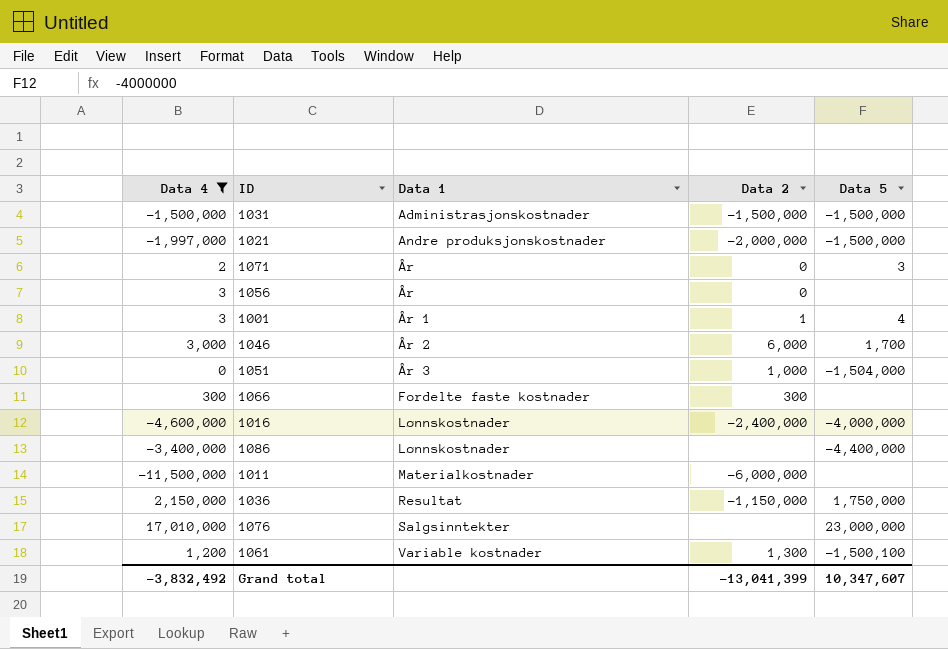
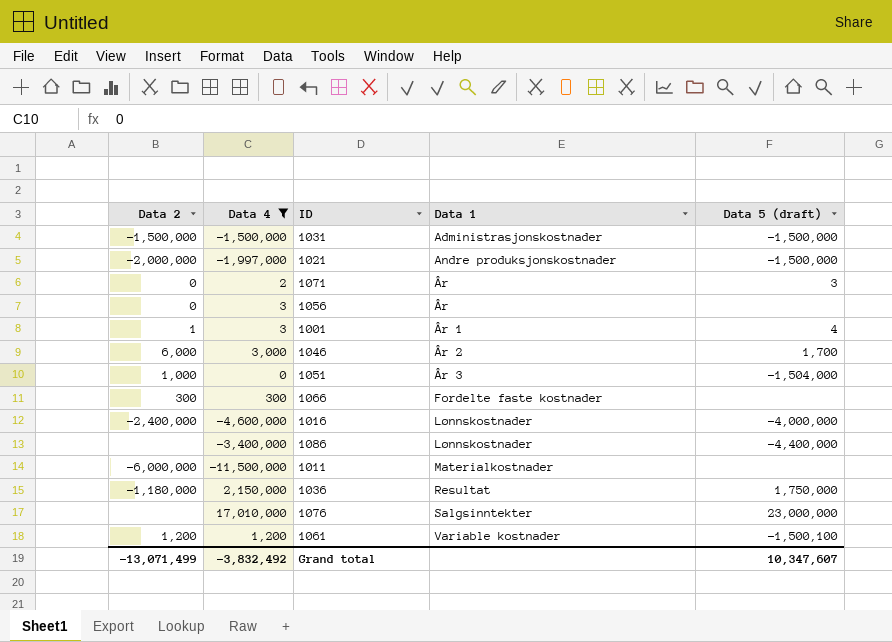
column Data 2 | position: 4 -> 1
column name: Data 5 -> Data 5 (draft)
1036 | Data 2: -1,150,000 -> -1,180,000
1061 | Data 2: 1,300 -> 1,200
Grand total | Data 2: -13,041,399 -> -13,071,499

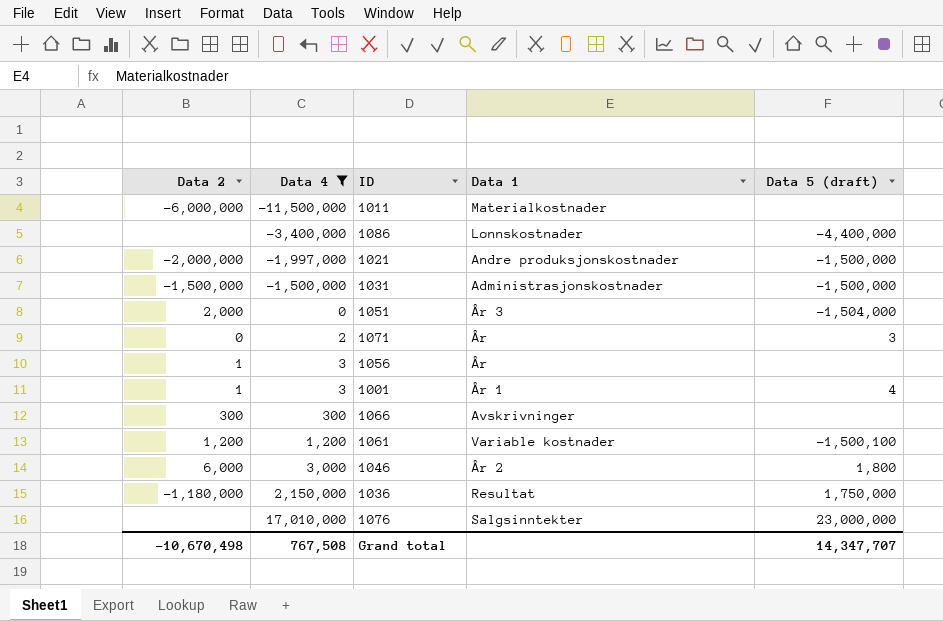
row order: Data 1 ascending -> Data 4 ascending
row 1016: -2,400,000 | -4,600,000 | Lønnskostnader | -4,000,000 -> none
1051 | Data 2: 1,000 -> 2,000
1056 | Data 2: 0 -> 1
1066 | Data 1: Fordelte faste kostnader -> Avskrivninger
1046 | Data 5 (draft): 1,700 -> 1,800
Grand total | Data 2: -13,071,499 -> -10,670,498
Grand total | Data 4: -3,832,492 -> 767,508
Grand total | Data 5 (draft): 10,347,607 -> 14,347,707

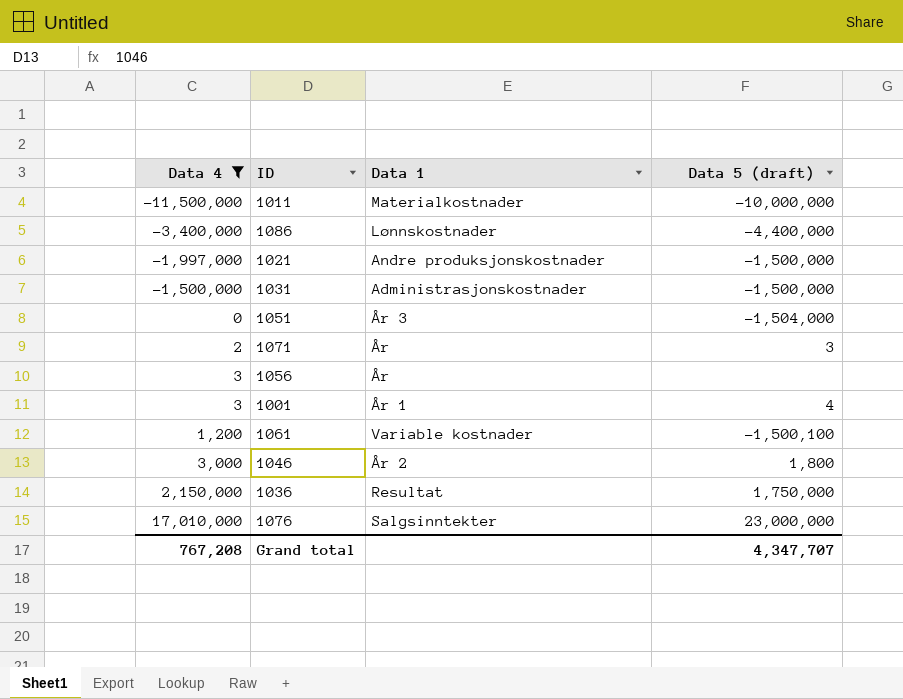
column Data 2 | position: 1 -> none
row 1066: 300 | 300 | Avskrivninger | none -> none
1011 | Data 5 (draft): none -> -10,000,000
Grand total | Data 4: 767,508 -> 767,208
Grand total | Data 5 (draft): 14,347,707 -> 4,347,707

